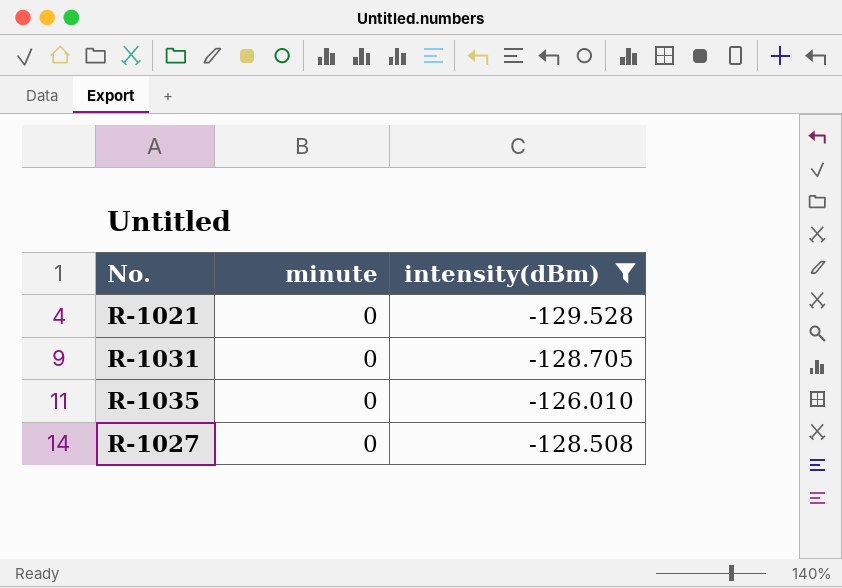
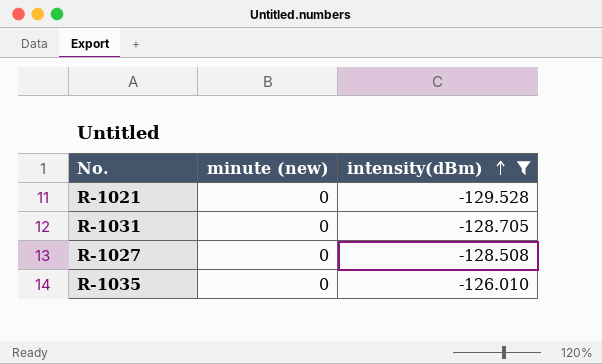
row order: none -> intensity(dBm) ascending
column name: minute -> minute (new)

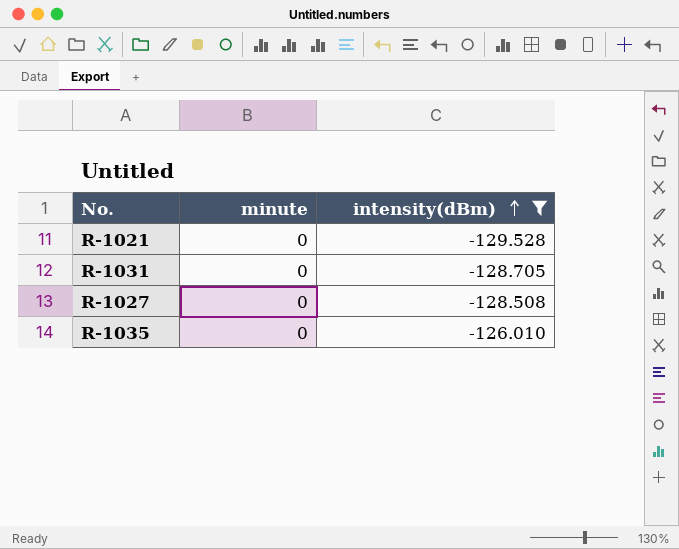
column name: minute (new) -> minute

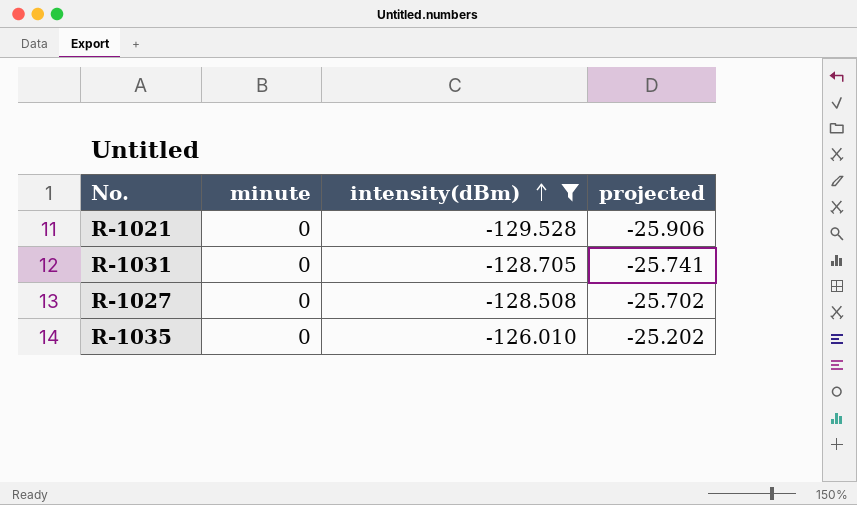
column projected | formula: none -> [intensity(dBm)] * 0.2

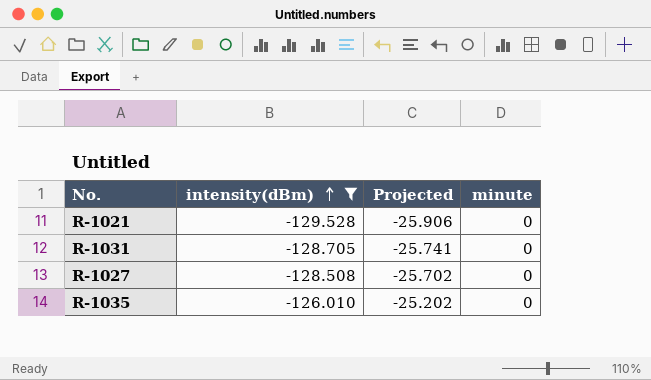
column name: projected -> Projected
column minute | position: 2 -> 4

